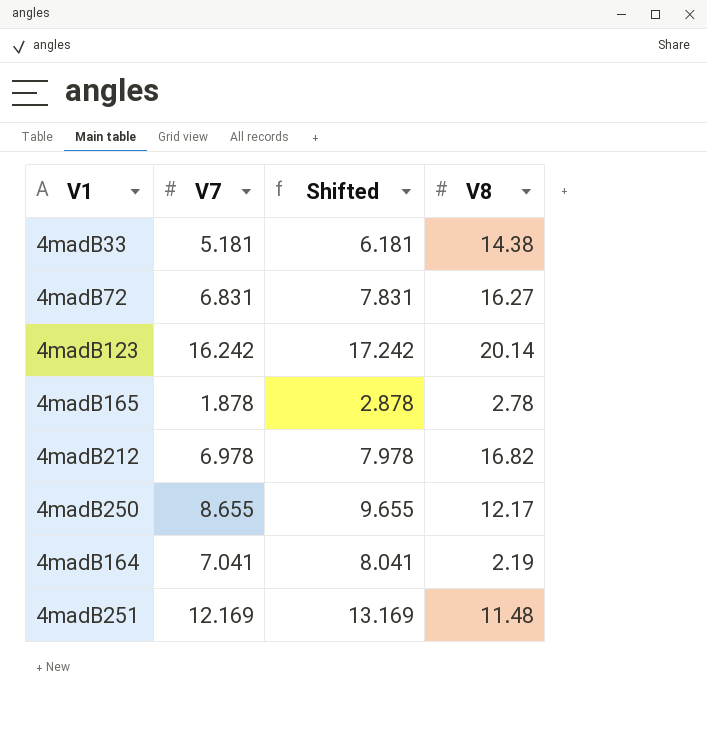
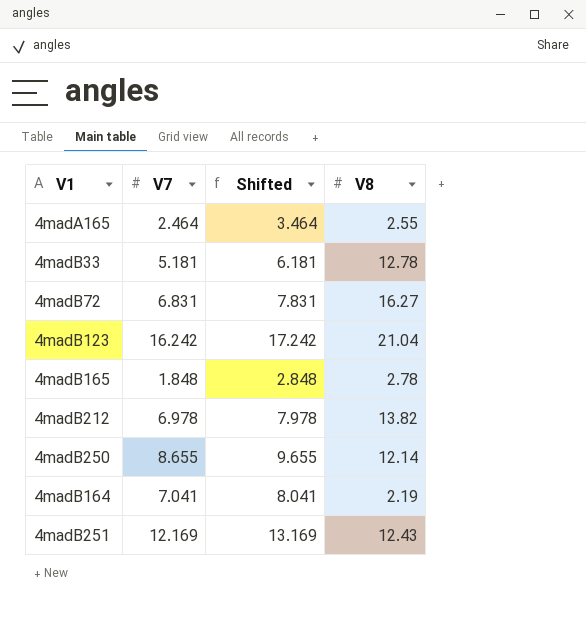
row 4madA165: none -> 2.464 | 3.464 | 2.55
4madB33 | V8: 14.38 -> 12.78
4madB123 | V8: 20.14 -> 21.04
4madB165 | V7: 1.878 -> 1.848
4madB165 | Shifted: 2.878 -> 2.848
4madB212 | V8: 16.82 -> 13.82
4madB250 | V8: 12.17 -> 12.14
4madB251 | V8: 11.48 -> 12.43

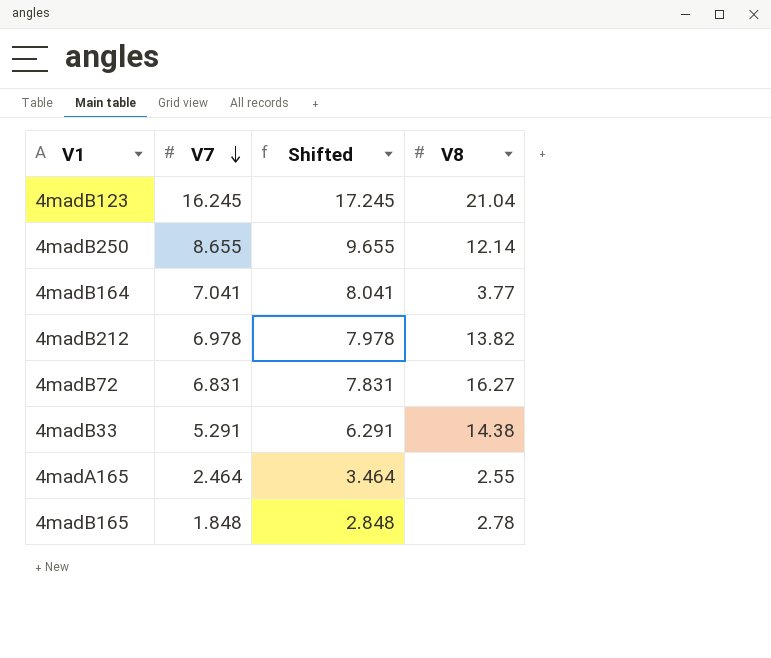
row order: none -> V7 descending
row 4madB251: 12.169 | 13.169 | 12.43 -> none
4madB123 | V7: 16.242 -> 16.245
4madB123 | Shifted: 17.242 -> 17.245
4madB164 | V8: 2.19 -> 3.77
4madB33 | V7: 5.181 -> 5.291
4madB33 | Shifted: 6.181 -> 6.291
4madB33 | V8: 12.78 -> 14.38

